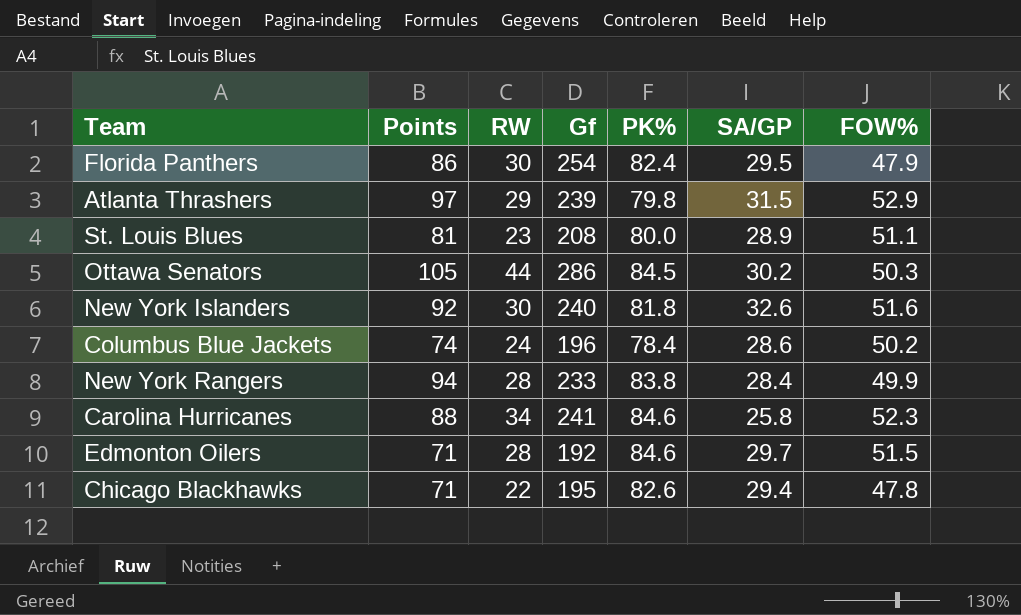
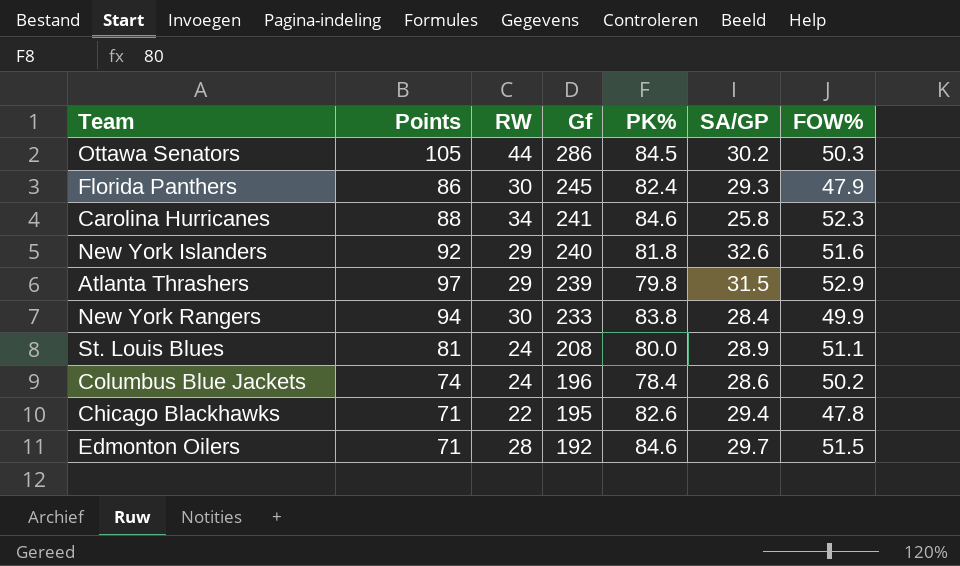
row order: none -> Gf descending
Florida Panthers | Gf: 254 -> 245
Florida Panthers | SA/GP: 29.5 -> 29.3
New York Islanders | RW: 30 -> 29
New York Rangers | RW: 28 -> 30
St. Louis Blues | RW: 23 -> 24

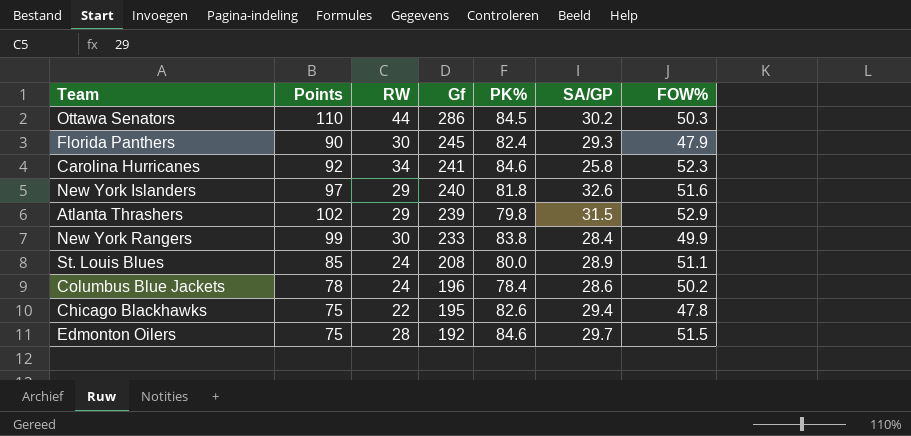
Ottawa Senators | Points: 105 -> 110
Florida Panthers | Points: 86 -> 90
Carolina Hurricanes | Points: 88 -> 92
New York Islanders | Points: 92 -> 97
Atlanta Thrashers | Points: 97 -> 102
New York Rangers | Points: 94 -> 99
St. Louis Blues | Points: 81 -> 85
Columbus Blue Jackets | Points: 74 -> 78
Chicago Blackhawks | Points: 71 -> 75
Edmonton Oilers | Points: 71 -> 75

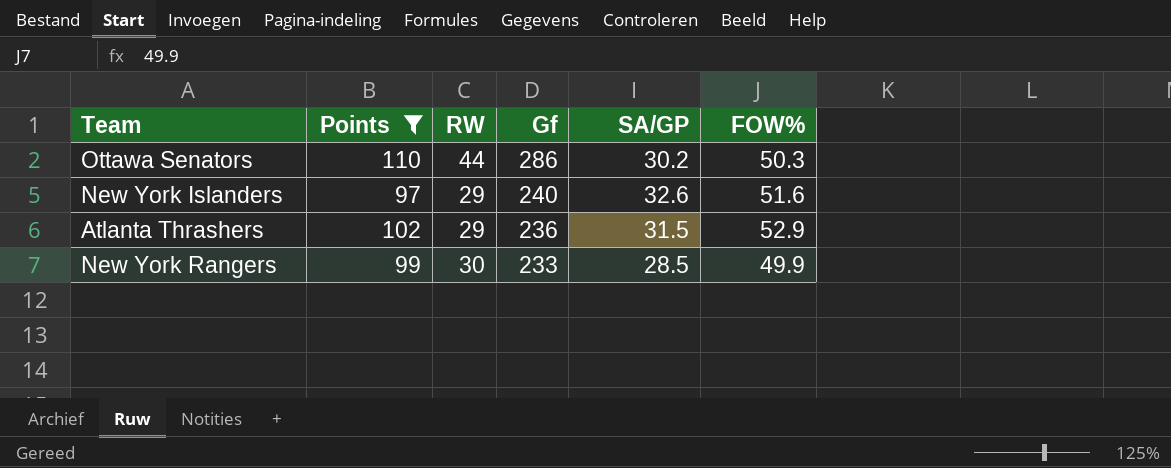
filter: none -> Points >= 97
column PK% | position: 5 -> none
Atlanta Thrashers | Gf: 239 -> 236
New York Rangers | SA/GP: 28.4 -> 28.5

